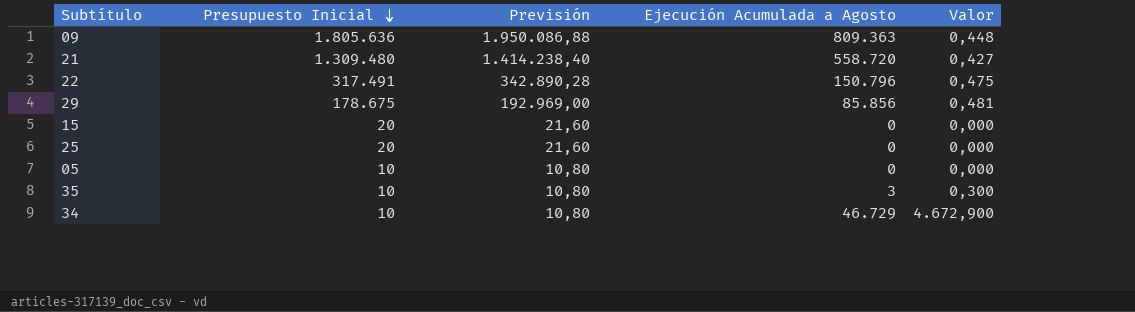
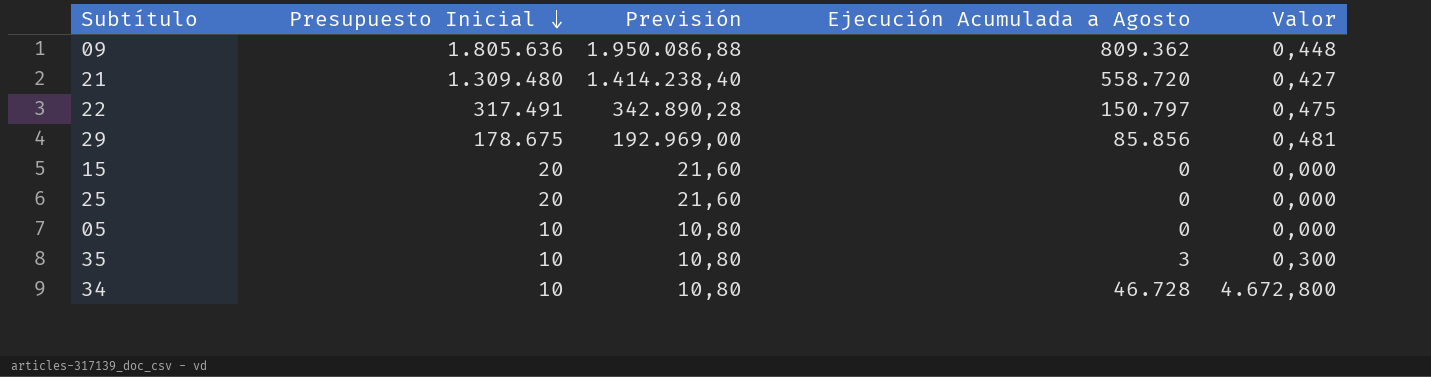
09 | Ejecución Acumulada a Agosto: 809.363 -> 809.362
22 | Ejecución Acumulada a Agosto: 150.796 -> 150.797
34 | Ejecución Acumulada a Agosto: 46.729 -> 46.728
34 | Valor: 4.672,900 -> 4.672,800

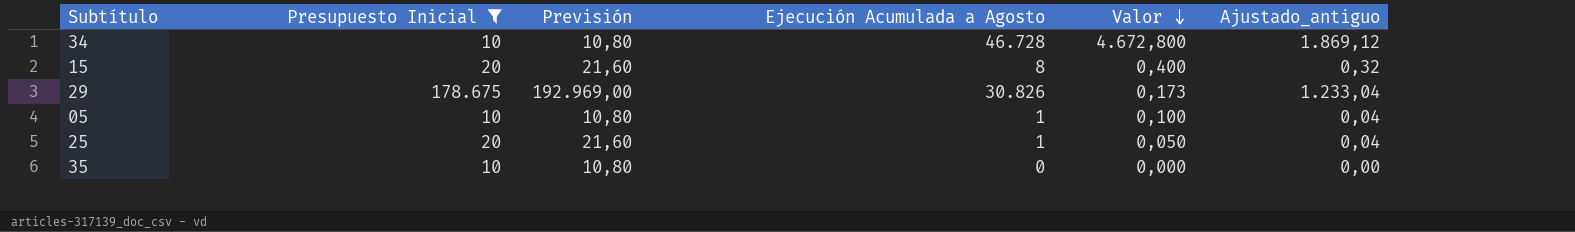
filter: none -> Presupuesto Inicial <= 178.675
row order: Presupuesto Inicial descending -> Valor descending
column Ajustado_antiguo | formula: none -> [Ejecución Acumulada a Agosto] * 0,04
15 | Ejecución Acumulada a Agosto: 0 -> 8
15 | Valor: 0,000 -> 0,400
29 | Ejecución Acumulada a Agosto: 85.856 -> 30.826
29 | Valor: 0,481 -> 0,173
05 | Ejecución Acumulada a Agosto: 0 -> 1
05 | Valor: 0,000 -> 0,100
25 | Ejecución Acumulada a Agosto: 0 -> 1
25 | Valor: 0,000 -> 0,050
35 | Ejecución Acumulada a Agosto: 3 -> 0
35 | Valor: 0,300 -> 0,000

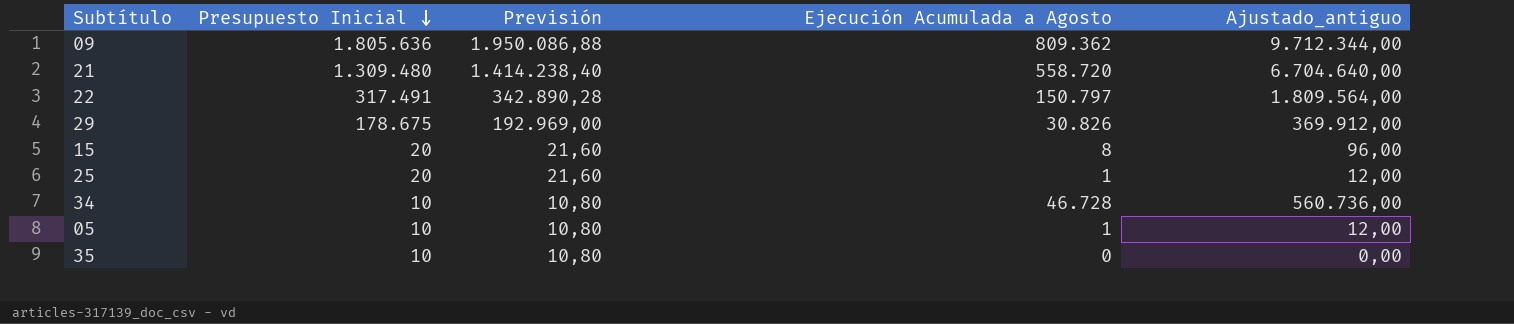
filter: Presupuesto Inicial <= 178.675 -> none
row order: Valor descending -> Presupuesto Inicial descending
column Valor | formula: [Ejecución Acumulada a Agosto] / [Presupuesto Inicial] -> none
column Ajustado_antiguo | formula: [Ejecución Acumulada a Agosto] * 0,04 -> [Ejecución Acumulada a Agosto] * 12

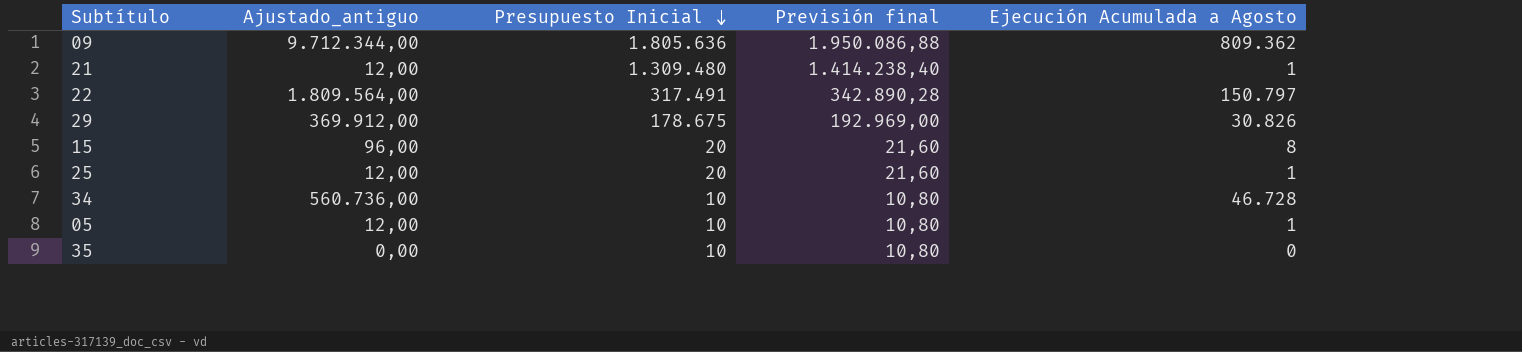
column Ajustado_antiguo | position: 5 -> 2
column name: Previsión -> Previsión final
21 | Ajustado_antiguo: 6.704.640,00 -> 12,00
21 | Ejecución Acumulada a Agosto: 558.720 -> 1

